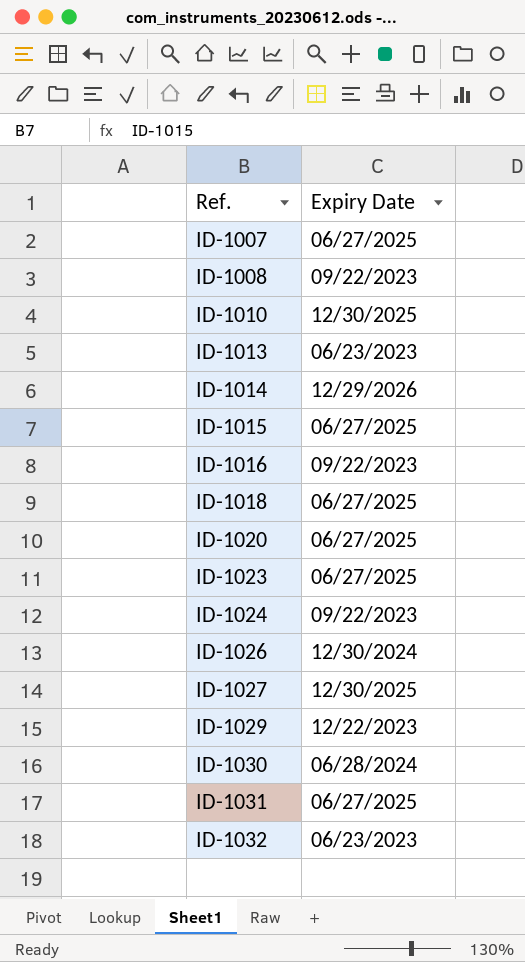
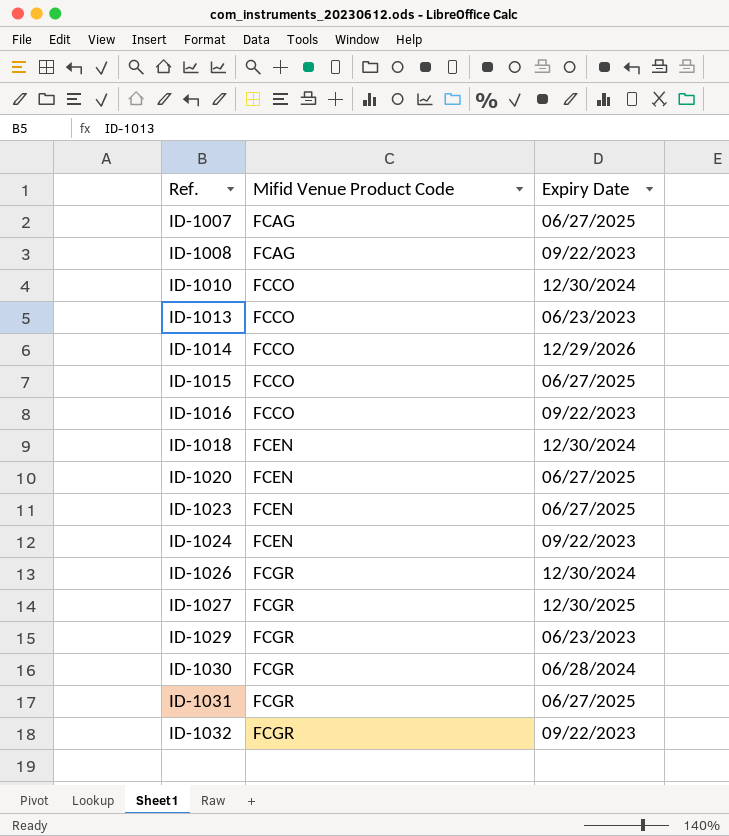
column Mifid Venue Product Code | position: none -> 2
ID-1010 | Expiry Date: 12/30/2025 -> 12/30/2024
ID-1018 | Expiry Date: 06/27/2025 -> 12/30/2024
ID-1029 | Expiry Date: 12/22/2023 -> 06/23/2023
ID-1032 | Expiry Date: 06/23/2023 -> 09/22/2023

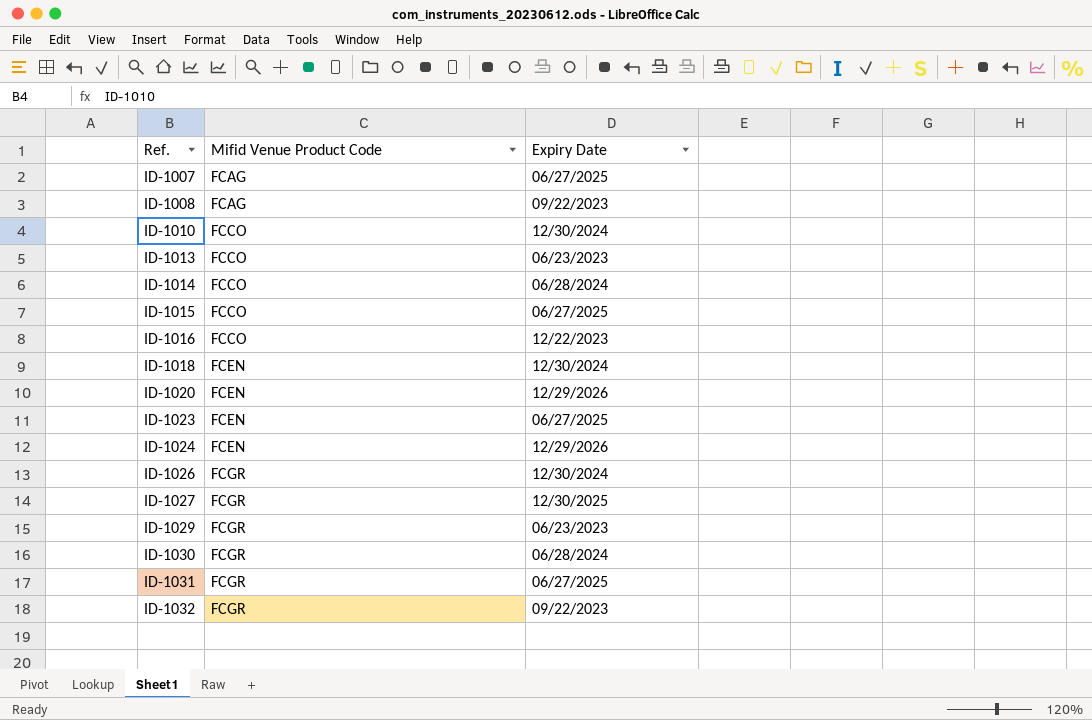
ID-1014 | Expiry Date: 12/29/2026 -> 06/28/2024
ID-1016 | Expiry Date: 09/22/2023 -> 12/22/2023
ID-1020 | Expiry Date: 06/27/2025 -> 12/29/2026
ID-1024 | Expiry Date: 09/22/2023 -> 12/29/2026

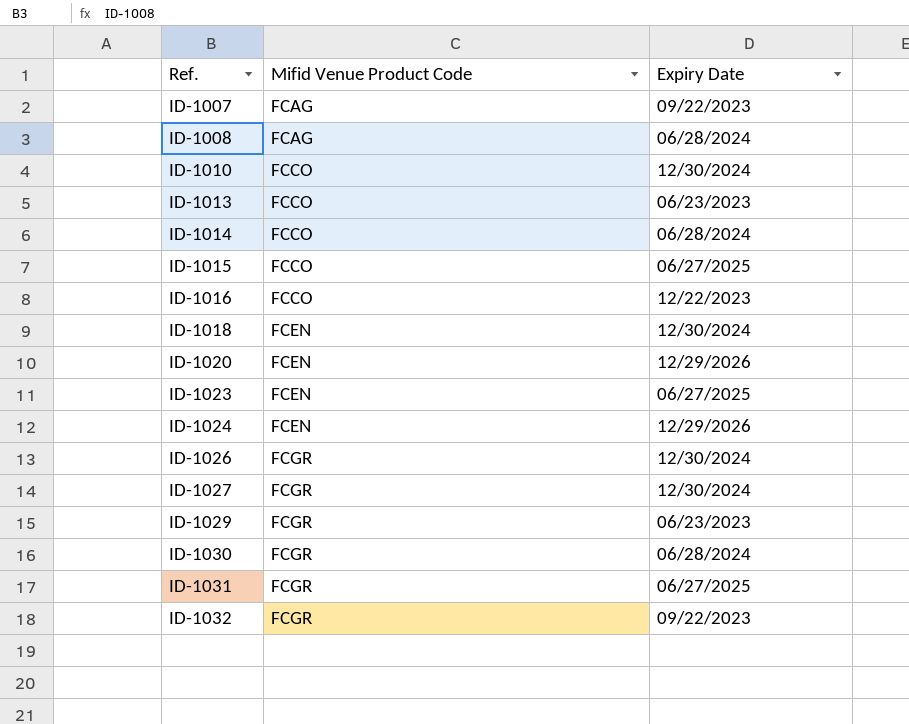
ID-1007 | Expiry Date: 06/27/2025 -> 09/22/2023
ID-1008 | Expiry Date: 09/22/2023 -> 06/28/2024
ID-1027 | Expiry Date: 12/30/2025 -> 12/30/2024

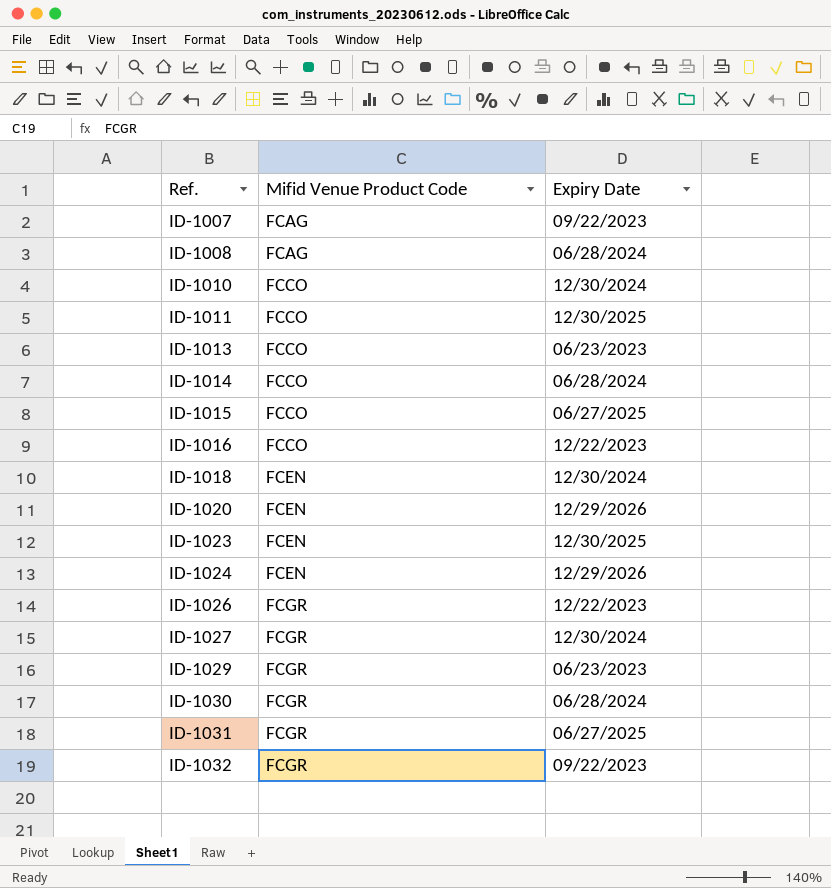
row ID-1011: none -> FCCO | 12/30/2025
ID-1023 | Expiry Date: 06/27/2025 -> 12/30/2025
ID-1026 | Expiry Date: 12/30/2024 -> 12/22/2023

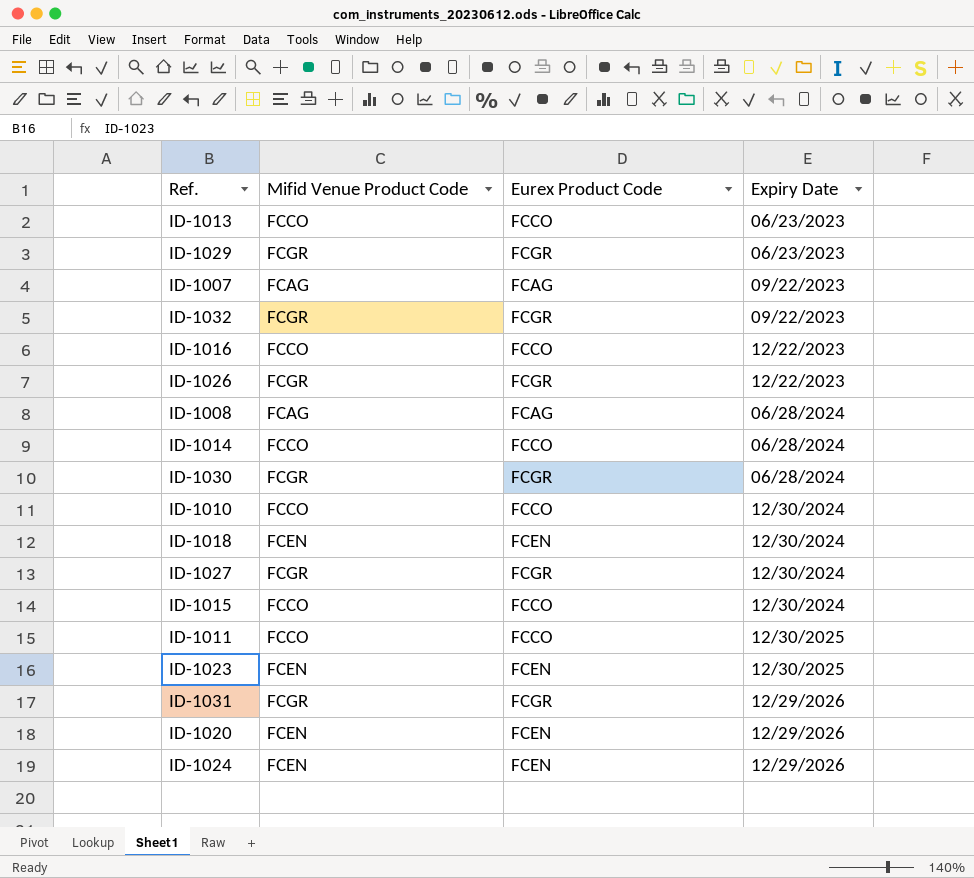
row order: Ref. ascending -> Expiry Date ascending
column Eurex Product Code | position: none -> 3
ID-1015 | Expiry Date: 06/27/2025 -> 12/30/2024
ID-1031 | Expiry Date: 06/27/2025 -> 12/29/2026

